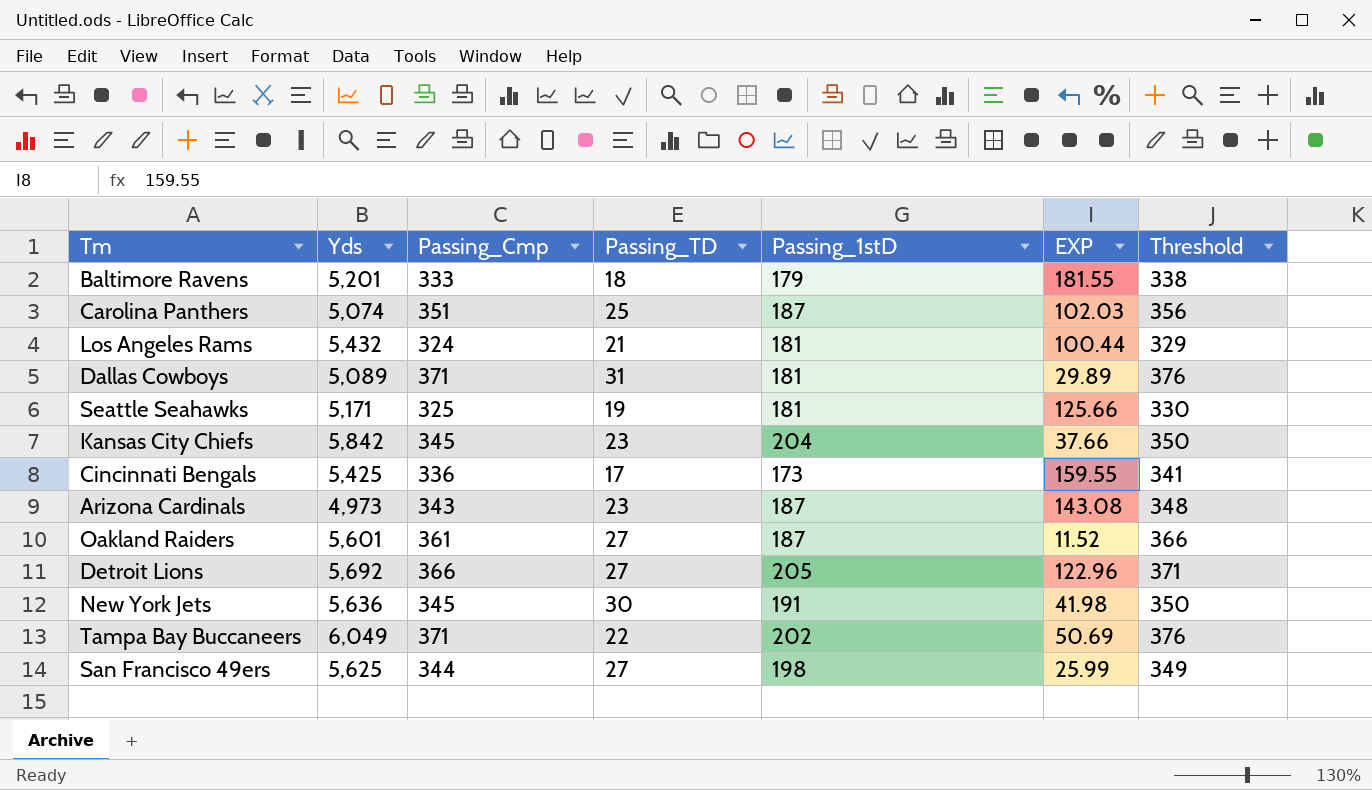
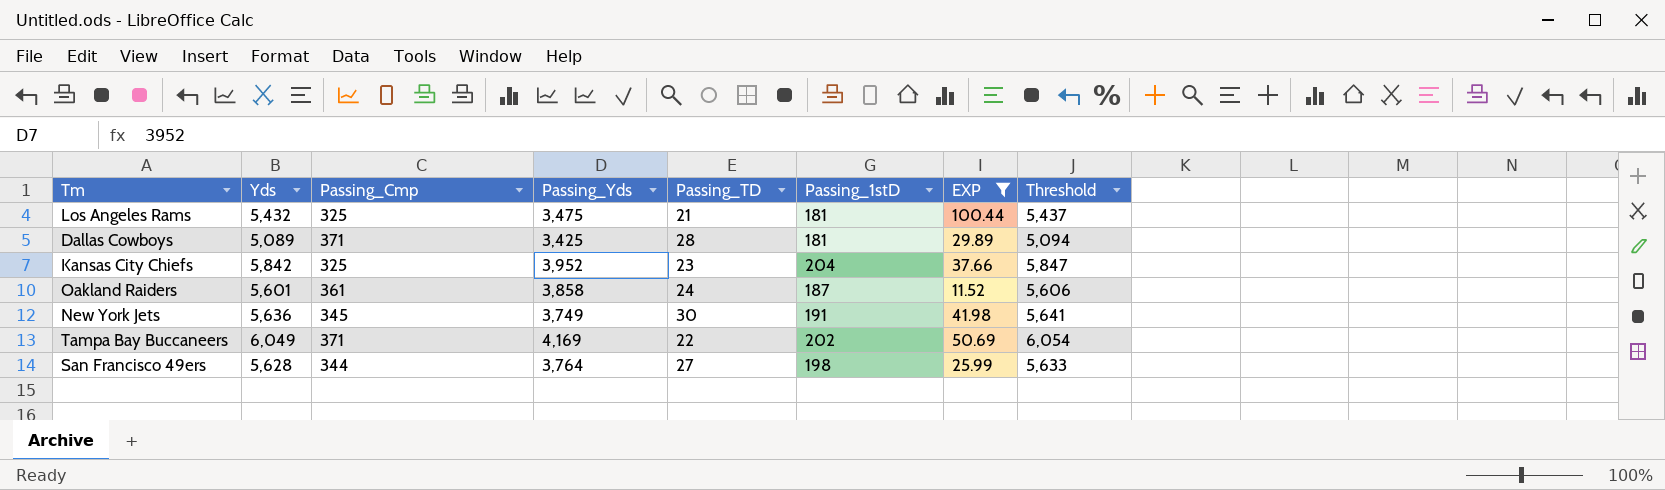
filter: none -> EXP <= 100.44
column Passing_Yds | position: none -> 4
column Threshold | formula: [Passing_Cmp] + 5 -> [Yds] + 5
Los Angeles Rams | Passing_Cmp: 324 -> 325
Dallas Cowboys | Passing_TD: 31 -> 28
Kansas City Chiefs | Passing_Cmp: 345 -> 325
Oakland Raiders | Passing_TD: 27 -> 24
San Francisco 49ers | Yds: 5,625 -> 5,628

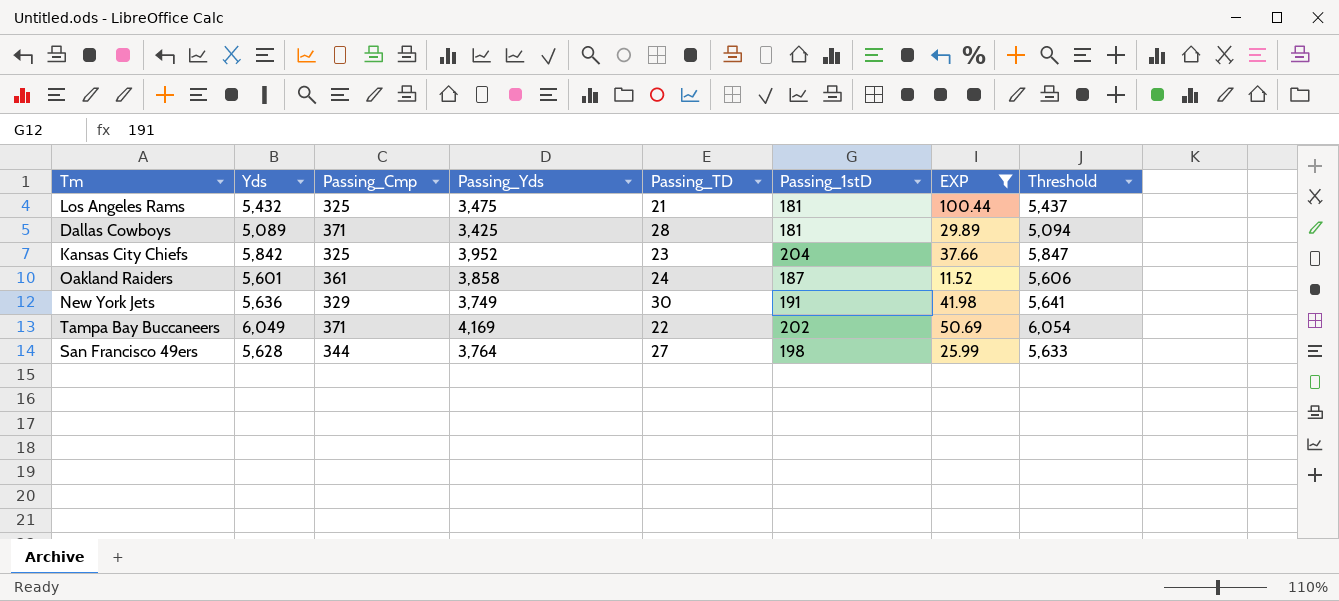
New York Jets | Passing_Cmp: 345 -> 329

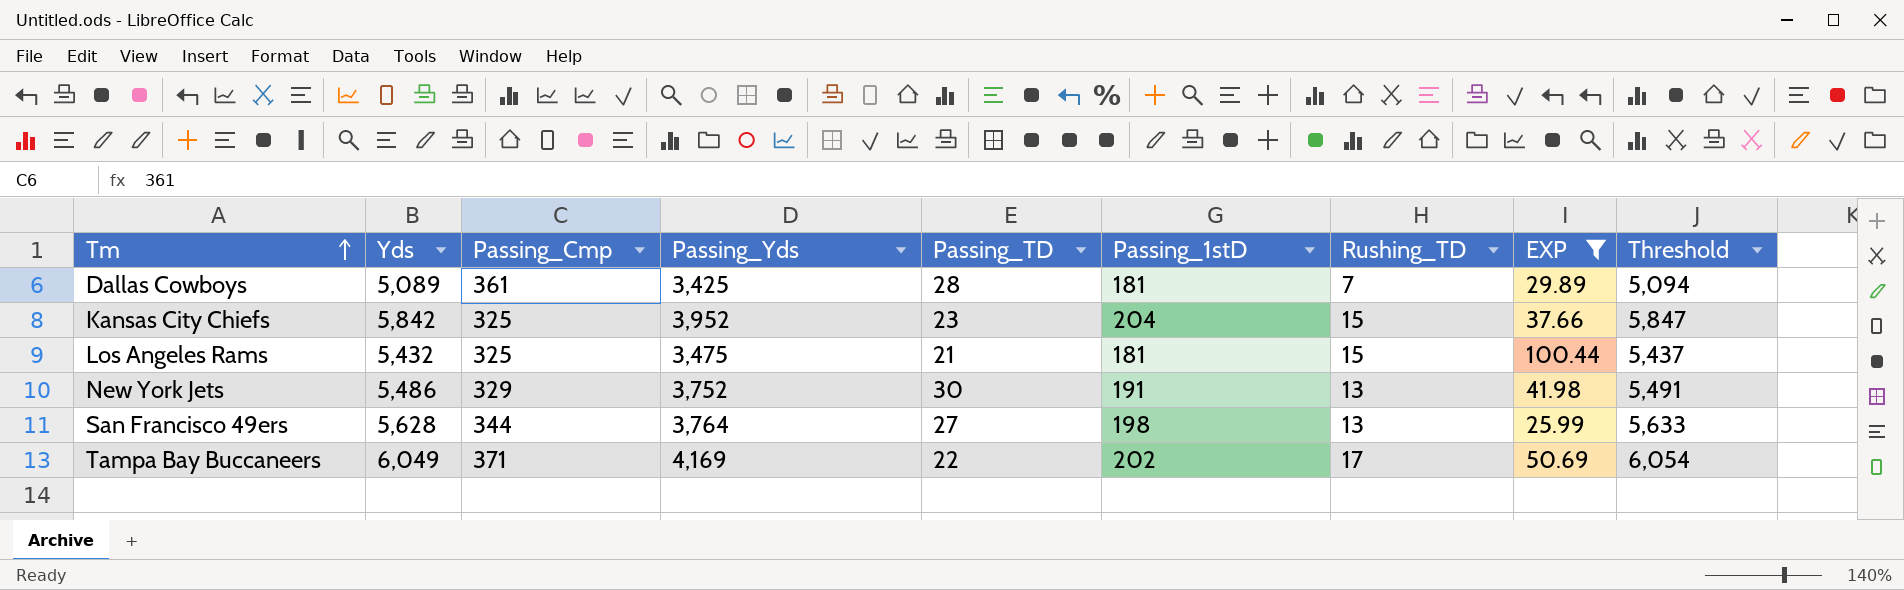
row order: none -> Tm ascending
column Rushing_TD | position: none -> 7
row Oakland Raiders: 5,601 | 361 | 3,858 | 24 | 187 | 11.52 | 5,606 -> none
Dallas Cowboys | Passing_Cmp: 371 -> 361
New York Jets | Yds: 5,636 -> 5,486
New York Jets | Passing_Yds: 3,749 -> 3,752
New York Jets | Threshold: 5,641 -> 5,491

